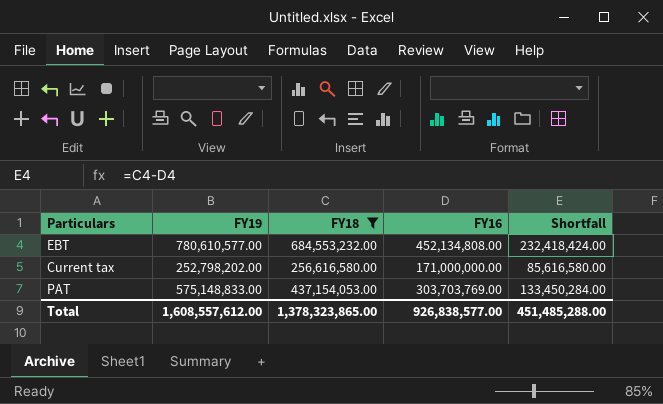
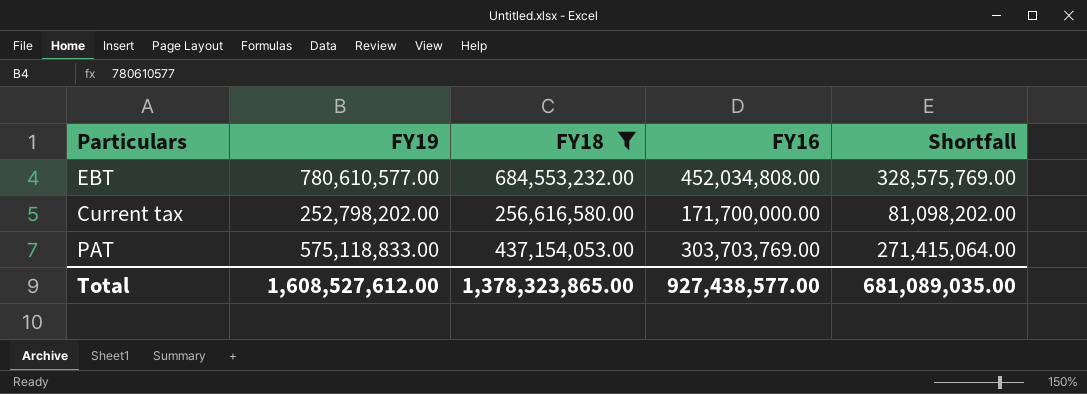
column Shortfall | formula: [FY18] - [FY16] -> [FY19] - [FY16]
EBT | FY16: 452,134,808.00 -> 452,034,808.00
Current tax | FY16: 171,000,000.00 -> 171,700,000.00
PAT | FY19: 575,148,833.00 -> 575,118,833.00
Total | FY19: 1,608,557,612.00 -> 1,608,527,612.00
Total | FY16: 926,838,577.00 -> 927,438,577.00
Total | Shortfall: 451,485,288.00 -> 681,089,035.00

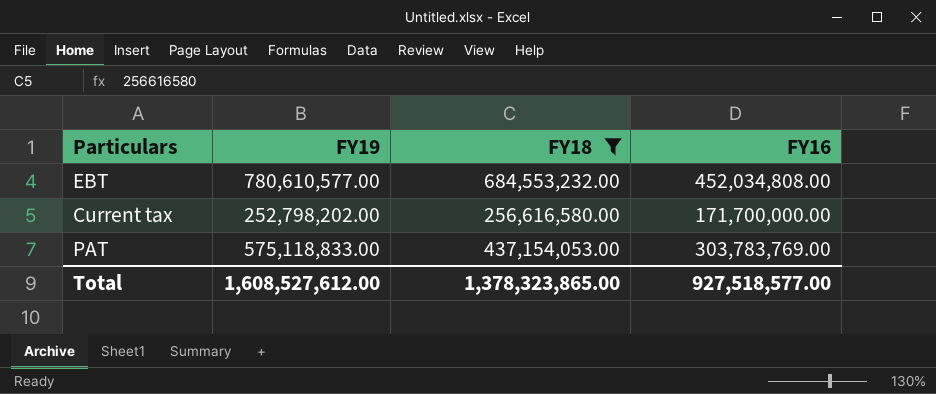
column Shortfall | formula: [FY19] - [FY16] -> none
PAT | FY16: 303,703,769.00 -> 303,783,769.00
Total | FY16: 927,438,577.00 -> 927,518,577.00

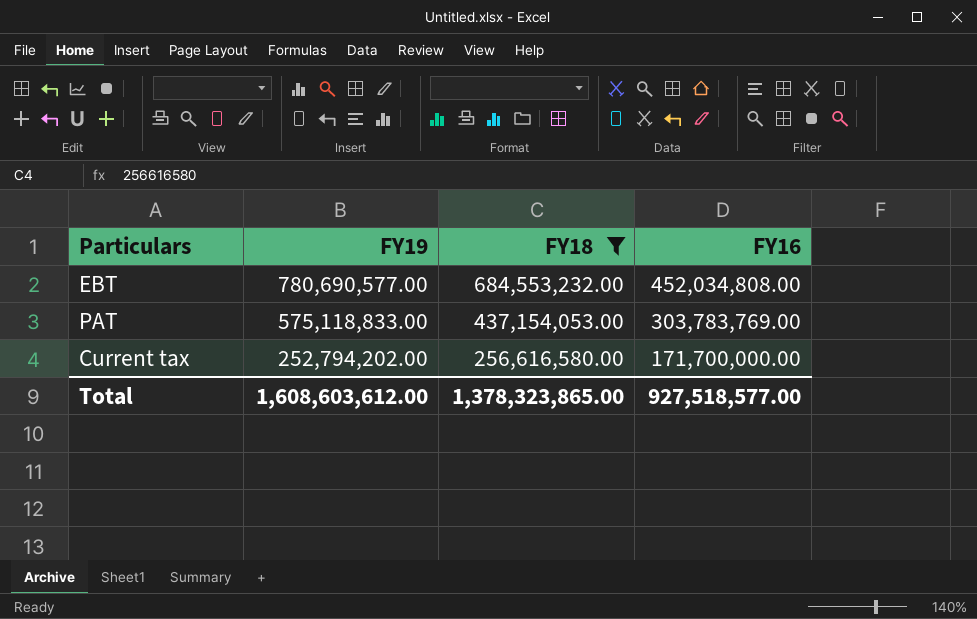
row order: none -> FY19 descending
EBT | FY19: 780,610,577.00 -> 780,690,577.00
Current tax | FY19: 252,798,202.00 -> 252,794,202.00
Total | FY19: 1,608,527,612.00 -> 1,608,603,612.00

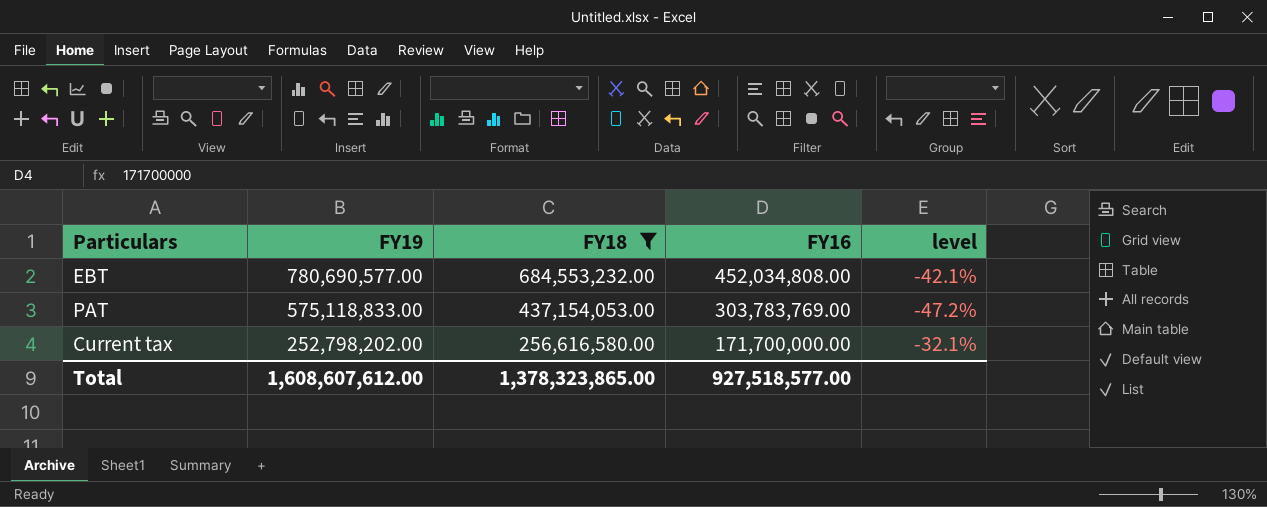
column level | formula: none -> ([FY16] - [FY19]) / [FY19]
Current tax | FY19: 252,794,202.00 -> 252,798,202.00
Total | FY19: 1,608,603,612.00 -> 1,608,607,612.00

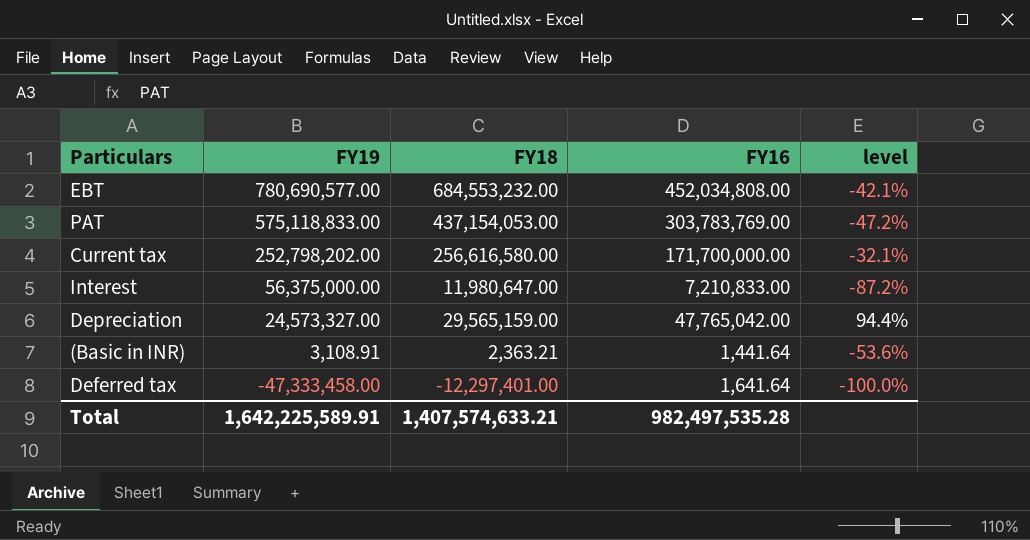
filter: FY18 >= 256,616,580.00 -> none
Total | FY19: 1,608,607,612.00 -> 1,642,225,589.91
Total | FY18: 1,378,323,865.00 -> 1,407,574,633.21
Total | FY16: 927,518,577.00 -> 982,497,535.28

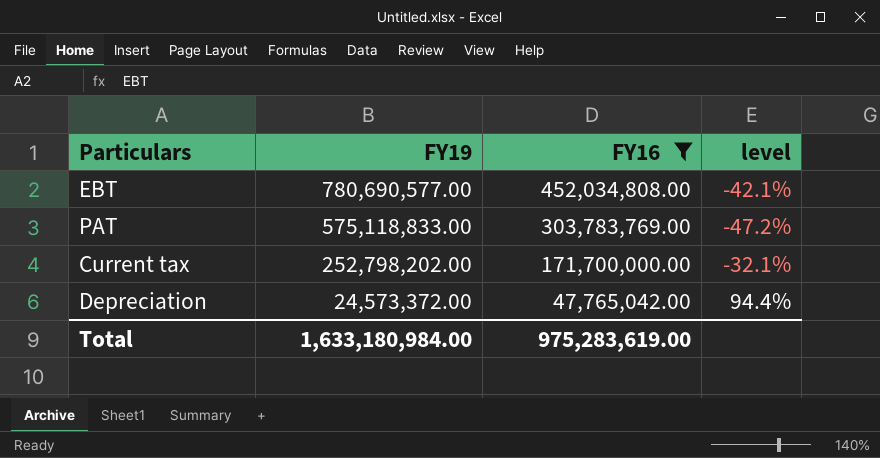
filter: none -> FY16 >= 47,765,042.00
column FY18 | position: 3 -> none
Depreciation | FY19: 24,573,327.00 -> 24,573,372.00
Total | FY19: 1,642,225,589.91 -> 1,633,180,984.00
Total | FY16: 982,497,535.28 -> 975,283,619.00

